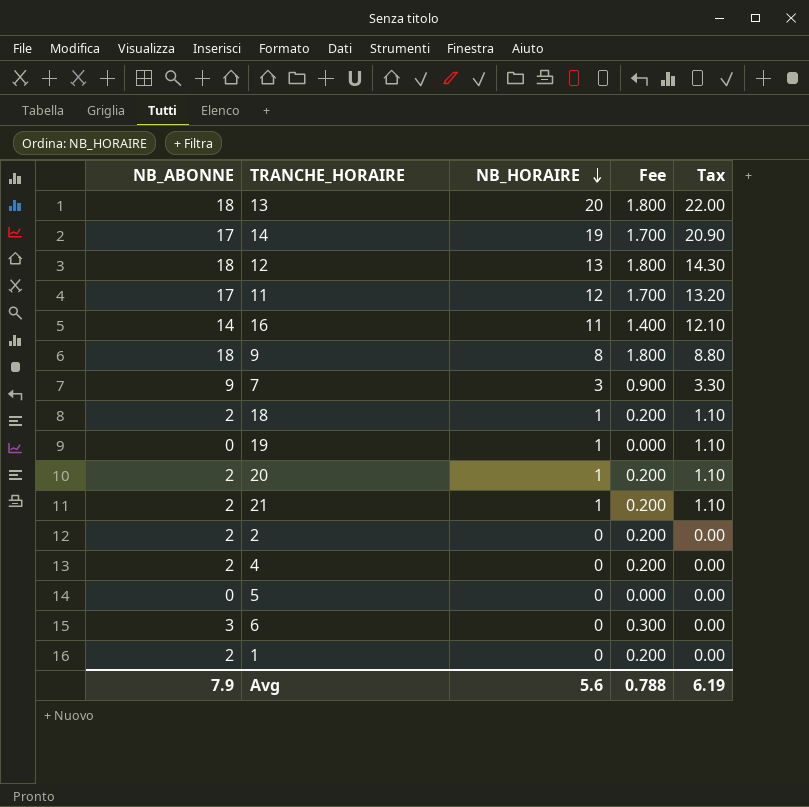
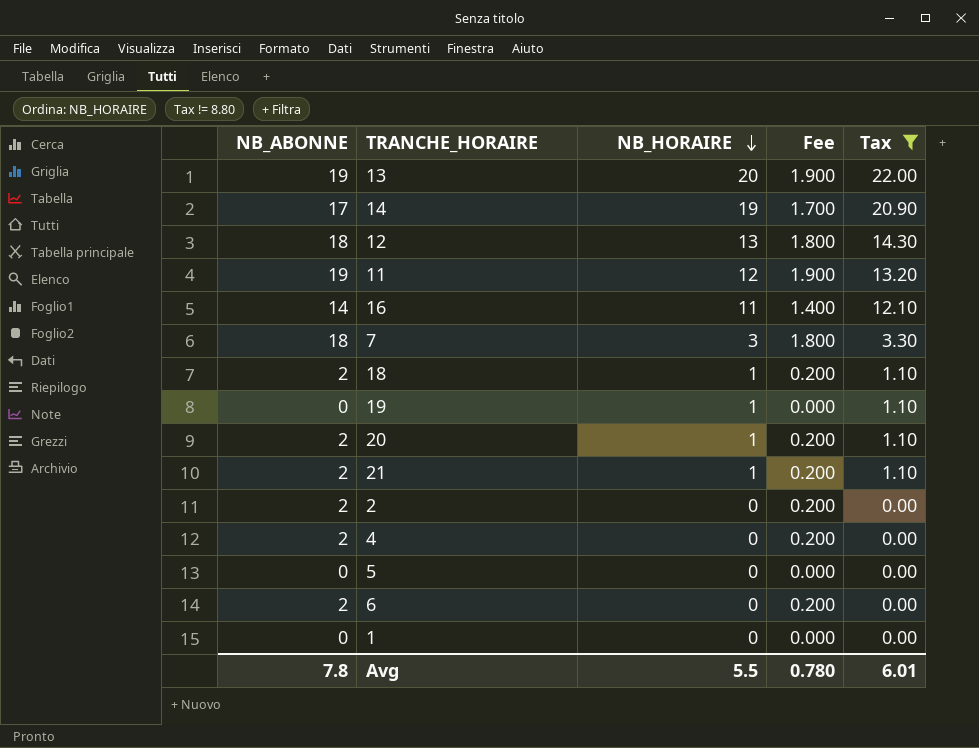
filter: none -> Tax != 8.80
13 | NB_ABONNE: 18 -> 19
13 | Fee: 1.800 -> 1.900
11 | NB_ABONNE: 17 -> 19
11 | Fee: 1.700 -> 1.900
7 | NB_ABONNE: 9 -> 18
7 | Fee: 0.900 -> 1.800
6 | NB_ABONNE: 3 -> 2
6 | Fee: 0.300 -> 0.200
1 | NB_ABONNE: 2 -> 0
1 | Fee: 0.200 -> 0.000
Avg | NB_ABONNE: 7.9 -> 7.8
Avg | NB_HORAIRE: 5.6 -> 5.5
Avg | Fee: 0.788 -> 0.780
Avg | Tax: 6.19 -> 6.01

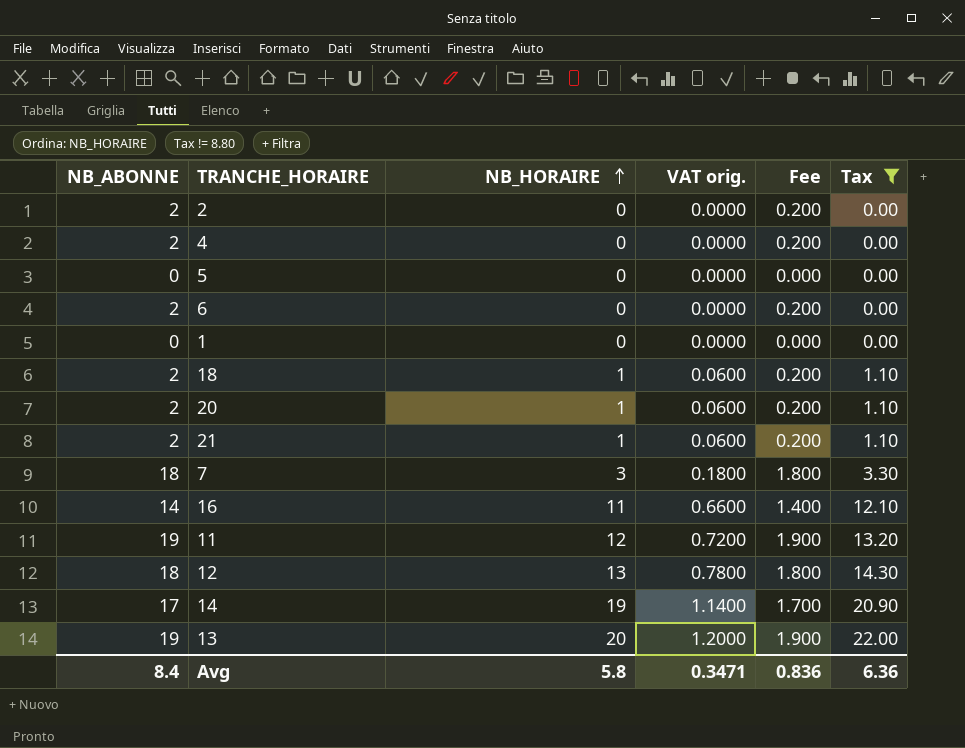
row order: NB_HORAIRE descending -> NB_HORAIRE ascending
column VAT orig. | formula: none -> [NB_HORAIRE] * 0.06
row 19: 0 | 1 | 0.000 | 1.10 -> none
Avg | NB_ABONNE: 7.8 -> 8.4
Avg | NB_HORAIRE: 5.5 -> 5.8
Avg | Fee: 0.780 -> 0.836
Avg | Tax: 6.01 -> 6.36

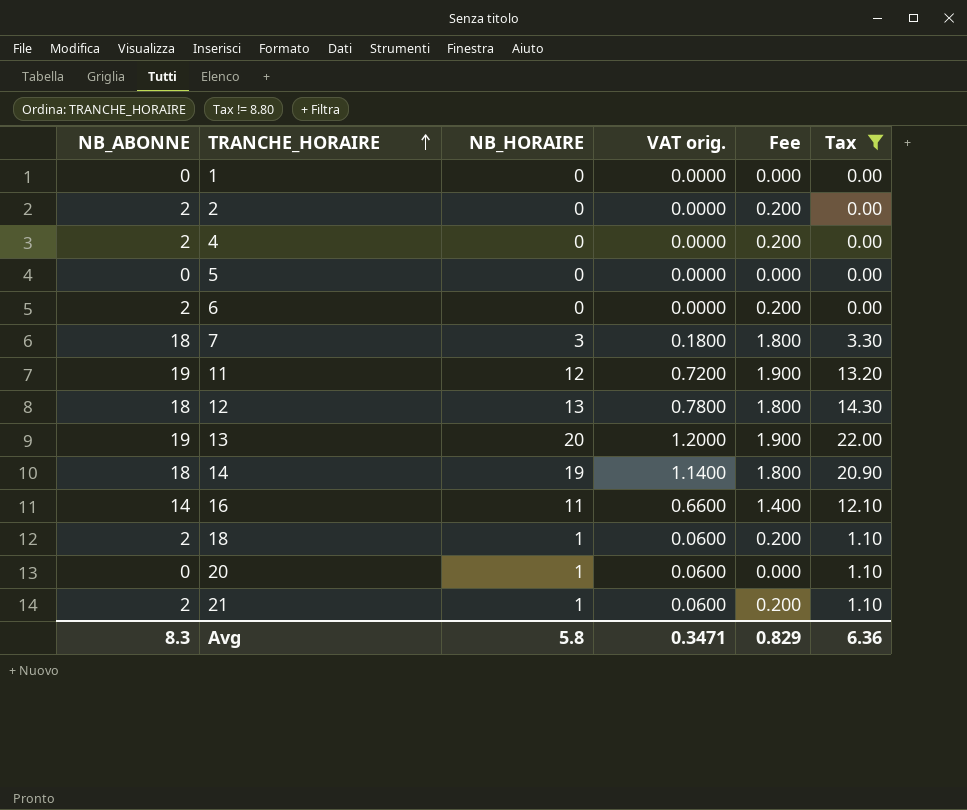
row order: NB_HORAIRE ascending -> TRANCHE_HORAIRE ascending
14 | NB_ABONNE: 17 -> 18
14 | Fee: 1.700 -> 1.800
20 | NB_ABONNE: 2 -> 0
20 | Fee: 0.200 -> 0.000
Avg | NB_ABONNE: 8.4 -> 8.3
Avg | Fee: 0.836 -> 0.829

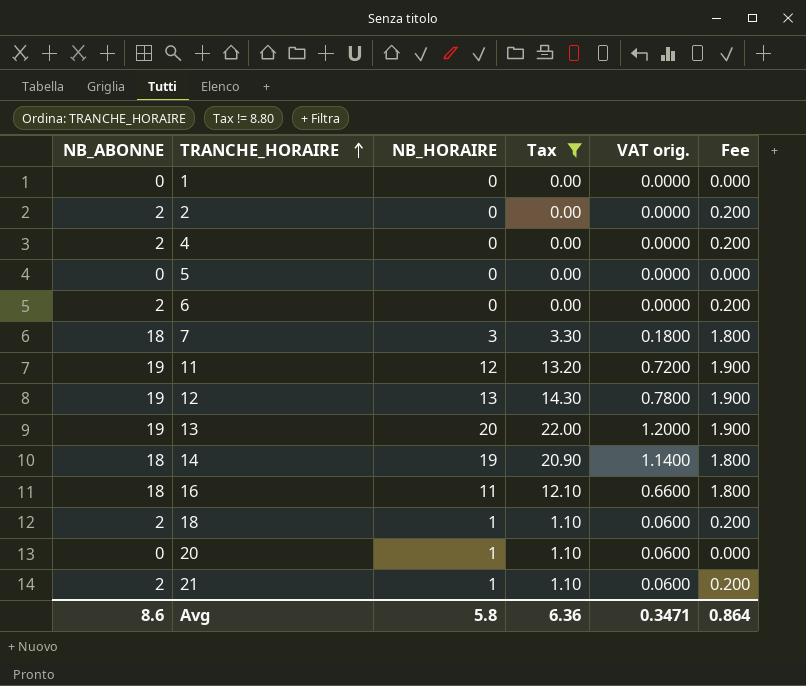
column Tax | position: 6 -> 4
12 | NB_ABONNE: 18 -> 19
12 | Fee: 1.800 -> 1.900
16 | NB_ABONNE: 14 -> 18
16 | Fee: 1.400 -> 1.800
Avg | NB_ABONNE: 8.3 -> 8.6
Avg | Fee: 0.829 -> 0.864

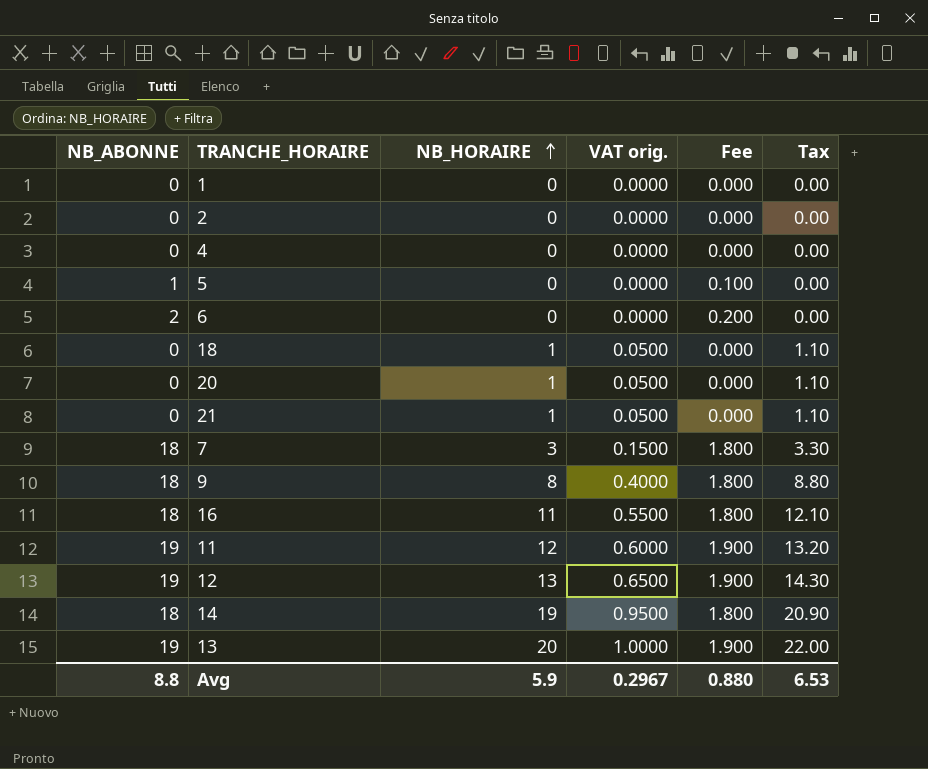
filter: Tax != 8.80 -> none
row order: TRANCHE_HORAIRE ascending -> NB_HORAIRE ascending
column VAT orig. | formula: [NB_HORAIRE] * 0.06 -> [NB_HORAIRE] * 0.05
column Tax | position: 4 -> 6
2 | NB_ABONNE: 2 -> 0
2 | Fee: 0.200 -> 0.000
4 | NB_ABONNE: 2 -> 0
4 | Fee: 0.200 -> 0.000
5 | NB_ABONNE: 0 -> 1
5 | Fee: 0.000 -> 0.100
18 | NB_ABONNE: 2 -> 0
18 | Fee: 0.200 -> 0.000
21 | NB_ABONNE: 2 -> 0
21 | Fee: 0.200 -> 0.000
Avg | NB_ABONNE: 8.6 -> 8.8
Avg | NB_HORAIRE: 5.8 -> 5.9
Avg | VAT orig.: 0.3471 -> 0.2967
Avg | Fee: 0.864 -> 0.880
Avg | Tax: 6.36 -> 6.53

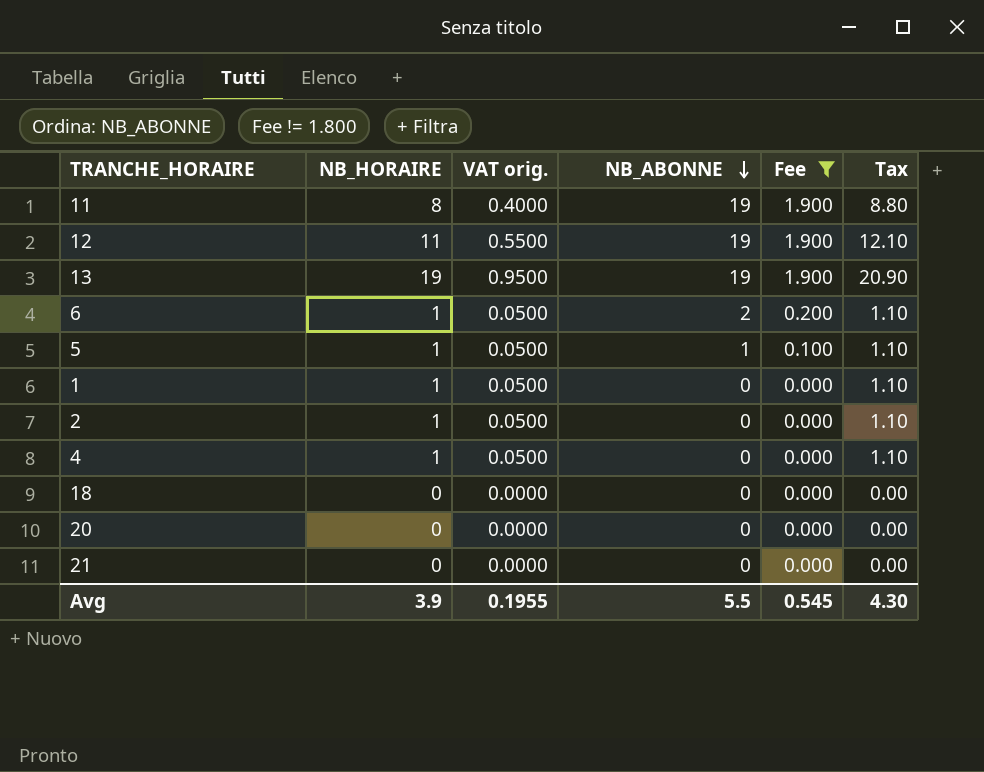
filter: none -> Fee != 1.800
row order: NB_HORAIRE ascending -> NB_ABONNE descending
column NB_ABONNE | position: 1 -> 4
11 | NB_HORAIRE: 12 -> 8
11 | VAT orig.: 0.6000 -> 0.4000
11 | Tax: 13.20 -> 8.80
12 | NB_HORAIRE: 13 -> 11
12 | VAT orig.: 0.6500 -> 0.5500
12 | Tax: 14.30 -> 12.10
13 | NB_HORAIRE: 20 -> 19
13 | VAT orig.: 1.0000 -> 0.9500
13 | Tax: 22.00 -> 20.90
6 | NB_HORAIRE: 0 -> 1
6 | VAT orig.: 0.0000 -> 0.0500
6 | Tax: 0.00 -> 1.10
5 | NB_HORAIRE: 0 -> 1
5 | VAT orig.: 0.0000 -> 0.0500
5 | Tax: 0.00 -> 1.10
1 | NB_HORAIRE: 0 -> 1
1 | VAT orig.: 0.0000 -> 0.0500
1 | Tax: 0.00 -> 1.10
2 | NB_HORAIRE: 0 -> 1
2 | VAT orig.: 0.0000 -> 0.0500
2 | Tax: 0.00 -> 1.10
4 | NB_HORAIRE: 0 -> 1
4 | VAT orig.: 0.0000 -> 0.0500
4 | Tax: 0.00 -> 1.10
18 | NB_HORAIRE: 1 -> 0
18 | VAT orig.: 0.0500 -> 0.0000
18 | Tax: 1.10 -> 0.00
20 | NB_HORAIRE: 1 -> 0
20 | VAT orig.: 0.0500 -> 0.0000
20 | Tax: 1.10 -> 0.00
21 | NB_HORAIRE: 1 -> 0
21 | VAT orig.: 0.0500 -> 0.0000
21 | Tax: 1.10 -> 0.00
Avg | NB_HORAIRE: 5.9 -> 3.9
Avg | VAT orig.: 0.2967 -> 0.1955
Avg | NB_ABONNE: 8.8 -> 5.5
Avg | Fee: 0.880 -> 0.545
Avg | Tax: 6.53 -> 4.30

